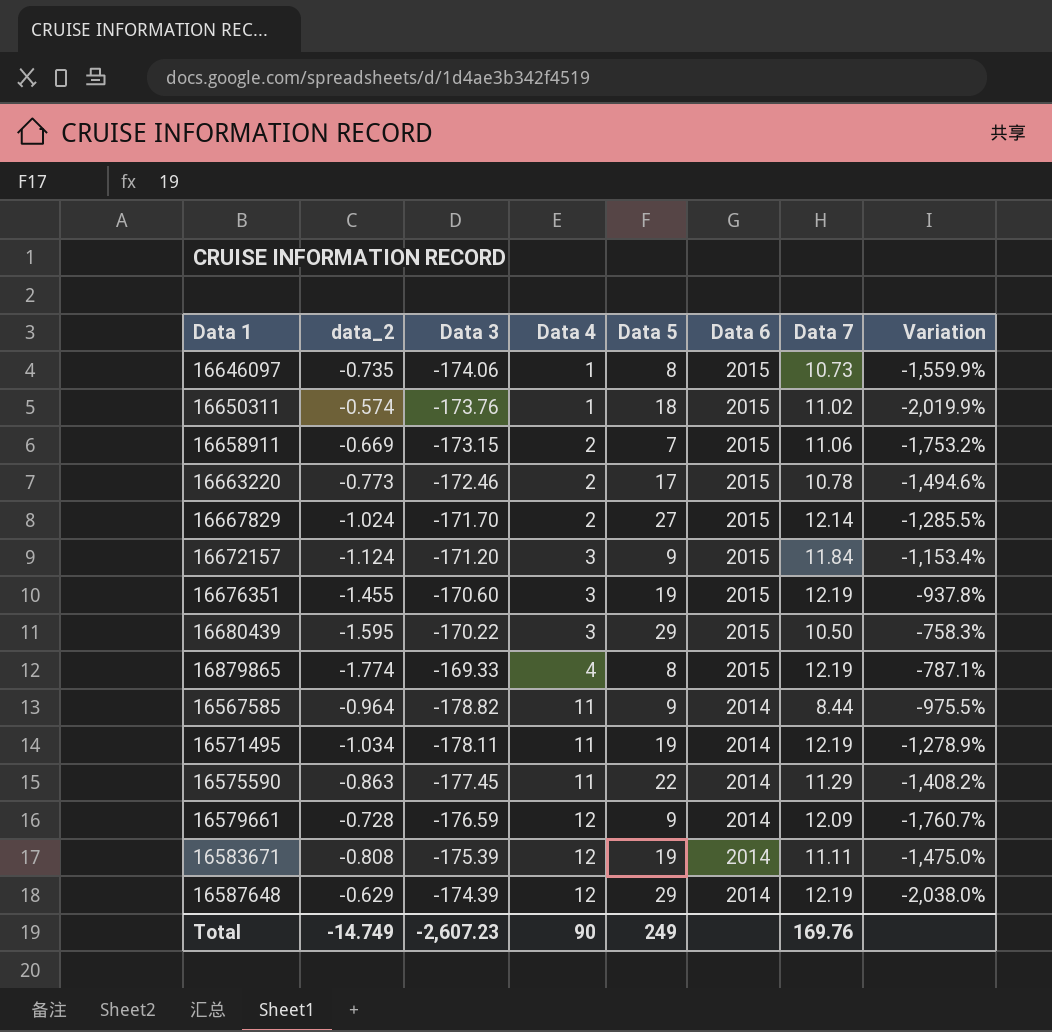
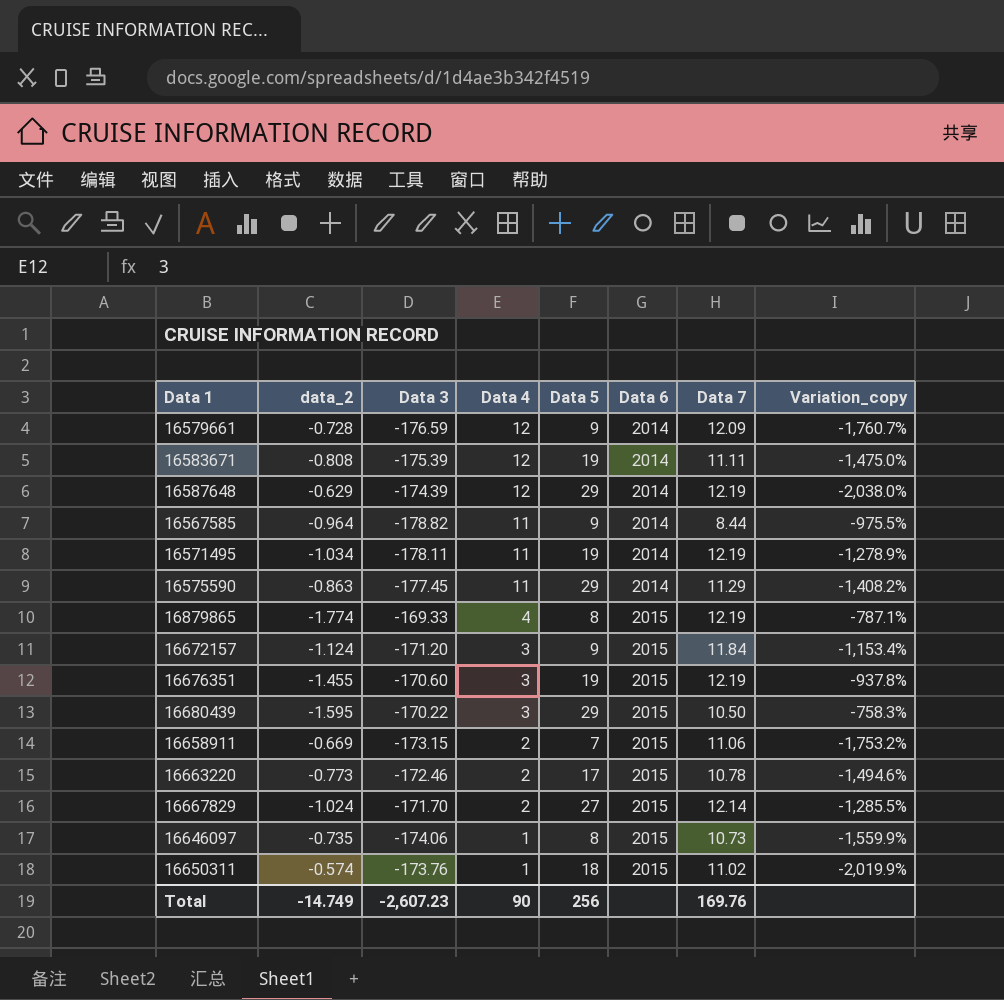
row order: Data 4 ascending -> Data 4 descending
column name: Variation -> Variation_copy
16575590 | Data 5: 22 -> 29
Total | Data 5: 249 -> 256

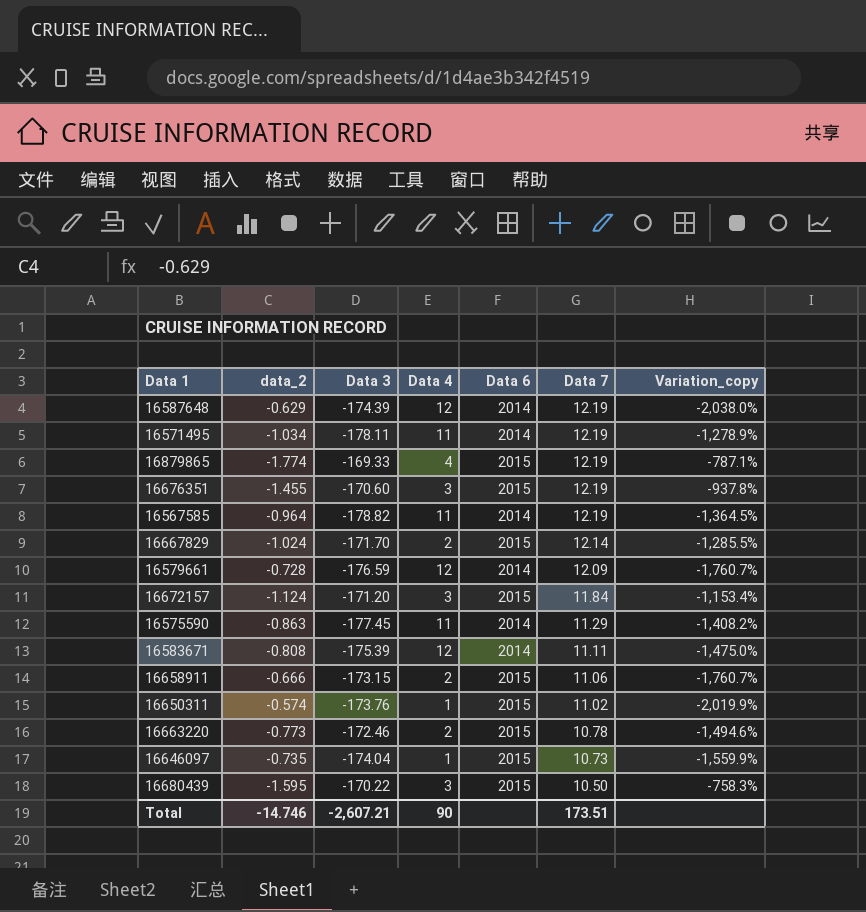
row order: Data 4 descending -> Data 7 descending
column Data 5 | position: 5 -> none
16567585 | Data 7: 8.44 -> 12.19
16567585 | Variation_copy: -975.5% -> -1,364.5%
16658911 | data_2: -0.669 -> -0.666
16658911 | Variation_copy: -1,753.2% -> -1,760.7%
16646097 | Data 3: -174.06 -> -174.04
Total | data_2: -14.749 -> -14.746
Total | Data 3: -2,607.23 -> -2,607.21
Total | Data 7: 169.76 -> 173.51

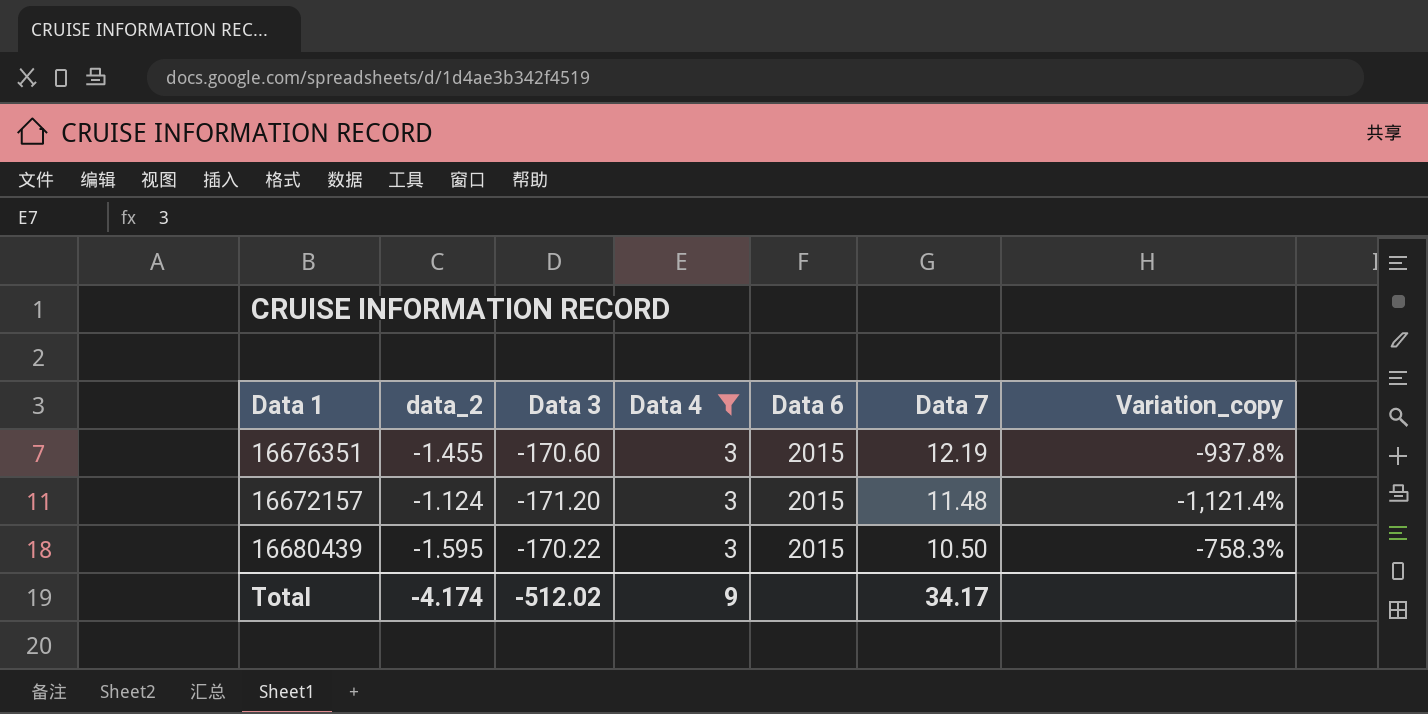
filter: none -> Data 4 = 3
16672157 | Data 7: 11.84 -> 11.48
16672157 | Variation_copy: -1,153.4% -> -1,121.4%
Total | data_2: -14.746 -> -4.174
Total | Data 3: -2,607.21 -> -512.02
Total | Data 4: 90 -> 9
Total | Data 7: 173.51 -> 34.17

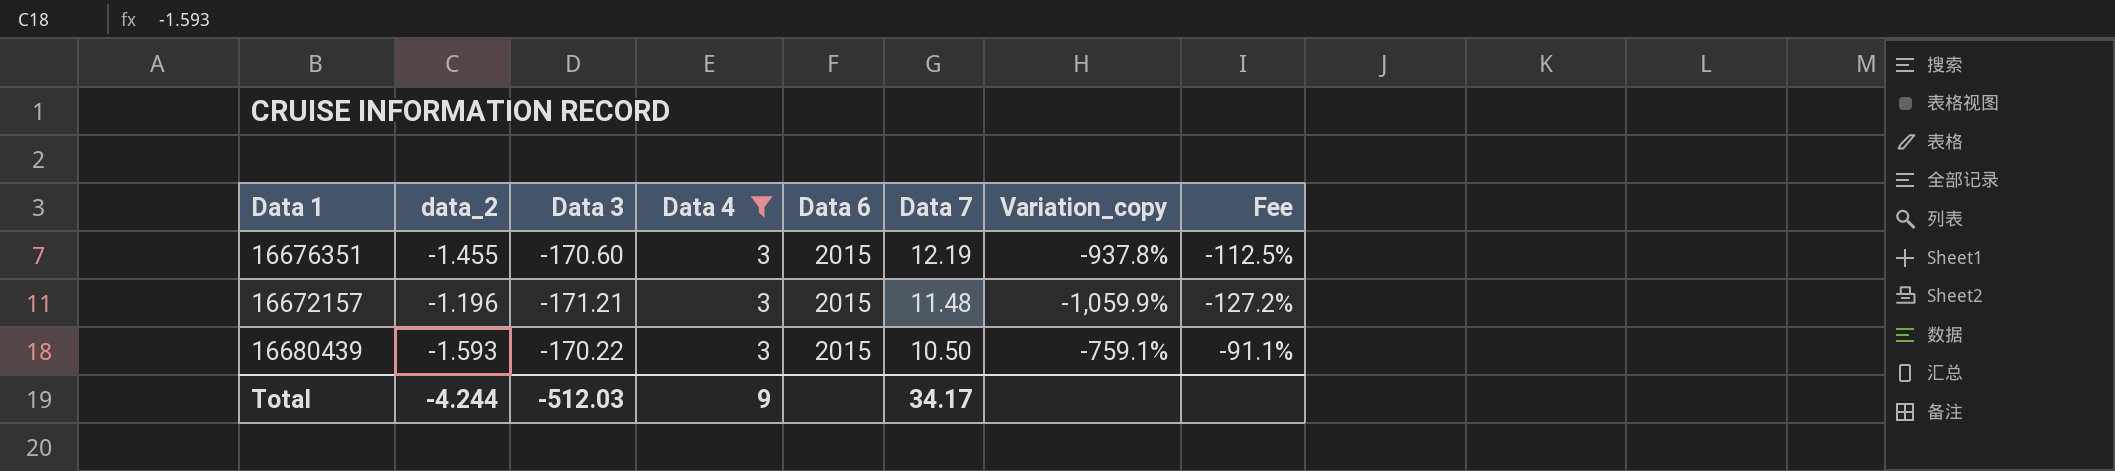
column Fee | formula: none -> [Variation_copy] * 0.12
16672157 | data_2: -1.124 -> -1.196
16672157 | Data 3: -171.20 -> -171.21
16672157 | Variation_copy: -1,121.4% -> -1,059.9%
16680439 | data_2: -1.595 -> -1.593
16680439 | Variation_copy: -758.3% -> -759.1%
Total | data_2: -4.174 -> -4.244
Total | Data 3: -512.02 -> -512.03

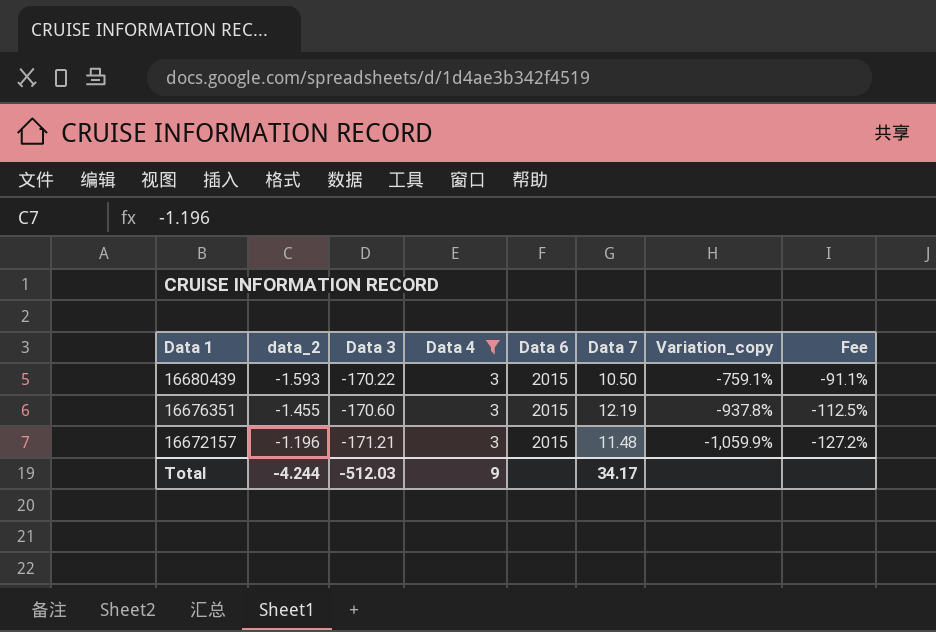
row order: Data 7 descending -> Data 1 descending

